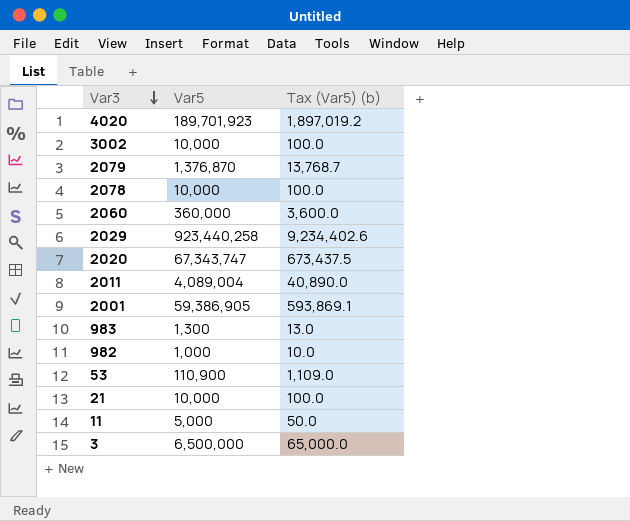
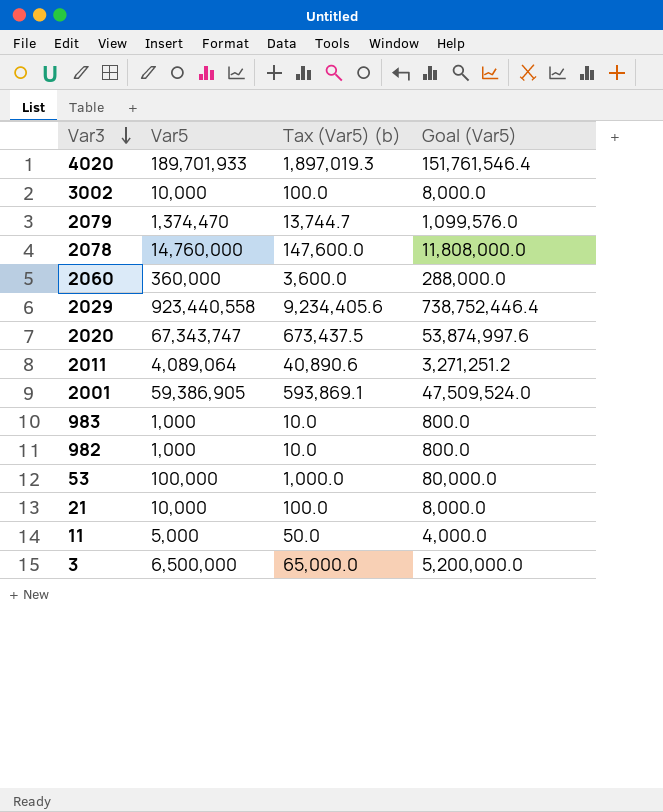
column Goal (Var5) | formula: none -> [Var5] * 0.8
4020 | Var5: 189,701,923 -> 189,701,933
4020 | Tax (Var5) (b): 1,897,019.2 -> 1,897,019.3
2079 | Var5: 1,376,870 -> 1,374,470
2079 | Tax (Var5) (b): 13,768.7 -> 13,744.7
2078 | Var5: 10,000 -> 14,760,000
2078 | Tax (Var5) (b): 100.0 -> 147,600.0
2029 | Var5: 923,440,258 -> 923,440,558
2029 | Tax (Var5) (b): 9,234,402.6 -> 9,234,405.6
2011 | Var5: 4,089,004 -> 4,089,064
2011 | Tax (Var5) (b): 40,890.0 -> 40,890.6
983 | Var5: 1,300 -> 1,000
983 | Tax (Var5) (b): 13.0 -> 10.0
53 | Var5: 110,900 -> 100,000
53 | Tax (Var5) (b): 1,109.0 -> 1,000.0

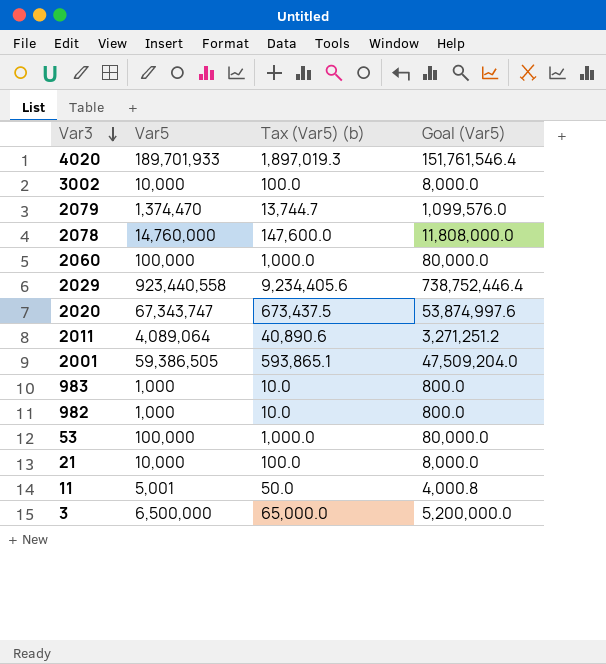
2060 | Var5: 360,000 -> 100,000
2060 | Tax (Var5) (b): 3,600.0 -> 1,000.0
2060 | Goal (Var5): 288,000.0 -> 80,000.0
2001 | Var5: 59,386,905 -> 59,386,505
2001 | Tax (Var5) (b): 593,869.1 -> 593,865.1
2001 | Goal (Var5): 47,509,524.0 -> 47,509,204.0
11 | Var5: 5,000 -> 5,001
11 | Goal (Var5): 4,000.0 -> 4,000.8

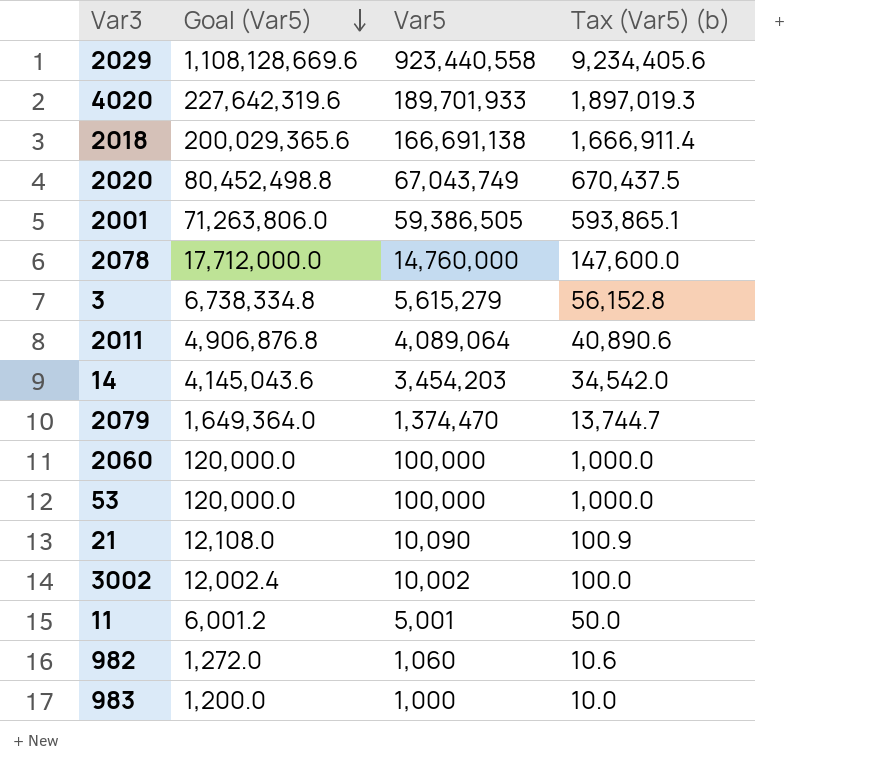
row order: Var3 descending -> Goal (Var5) descending
column Goal (Var5) | formula: [Var5] * 0.8 -> [Var5] * 1.2
column Goal (Var5) | position: 4 -> 2
row 2018: none -> 200,029,365.6 | 166,691,138 | 1,666,911.4
2020 | Var5: 67,343,747 -> 67,043,749
2020 | Tax (Var5) (b): 673,437.5 -> 670,437.5
3 | Var5: 6,500,000 -> 5,615,279
3 | Tax (Var5) (b): 65,000.0 -> 56,152.8
row 14: none -> 4,145,043.6 | 3,454,203 | 34,542.0
21 | Var5: 10,000 -> 10,090
21 | Tax (Var5) (b): 100.0 -> 100.9
3002 | Var5: 10,000 -> 10,002
982 | Var5: 1,000 -> 1,060
982 | Tax (Var5) (b): 10.0 -> 10.6

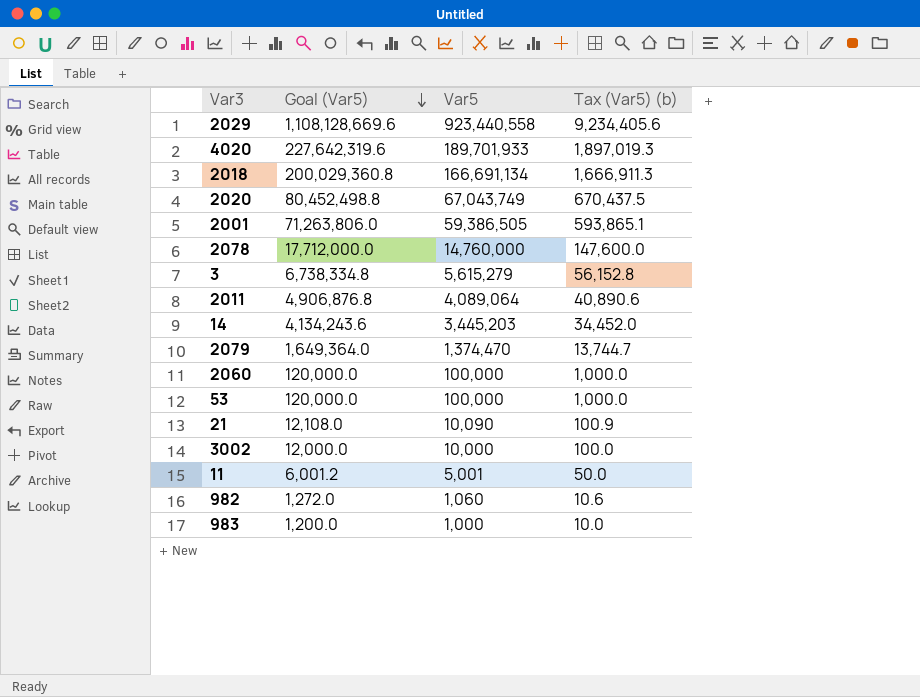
2018 | Goal (Var5): 200,029,365.6 -> 200,029,360.8
2018 | Var5: 166,691,138 -> 166,691,134
2018 | Tax (Var5) (b): 1,666,911.4 -> 1,666,911.3
14 | Goal (Var5): 4,145,043.6 -> 4,134,243.6
14 | Var5: 3,454,203 -> 3,445,203
14 | Tax (Var5) (b): 34,542.0 -> 34,452.0
3002 | Goal (Var5): 12,002.4 -> 12,000.0
3002 | Var5: 10,002 -> 10,000

